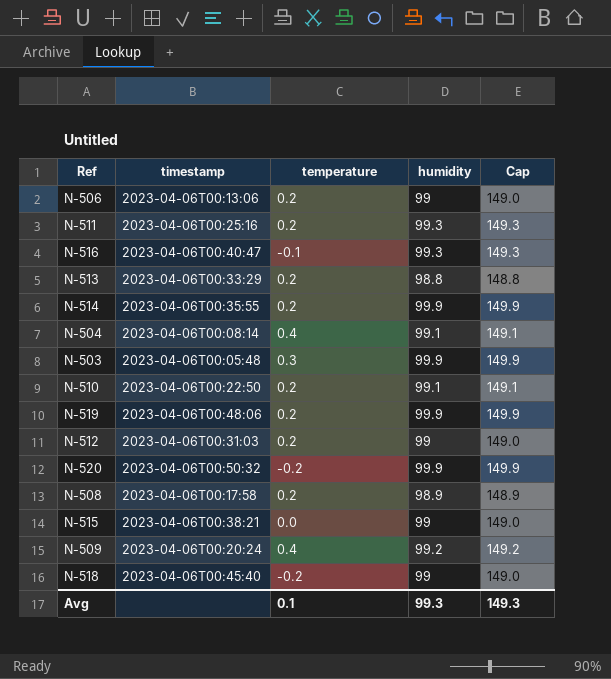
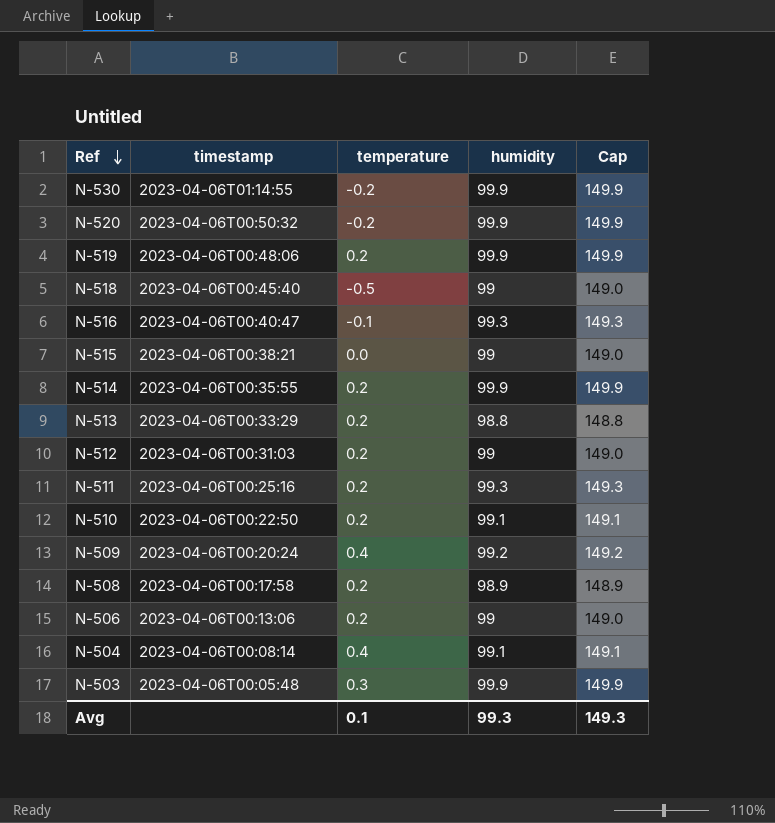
row order: none -> Ref descending
row N-530: none -> 2023-04-06T01:14:55 | -0.2 | 99.9 | 149.9
N-518 | temperature: -0.2 -> -0.5

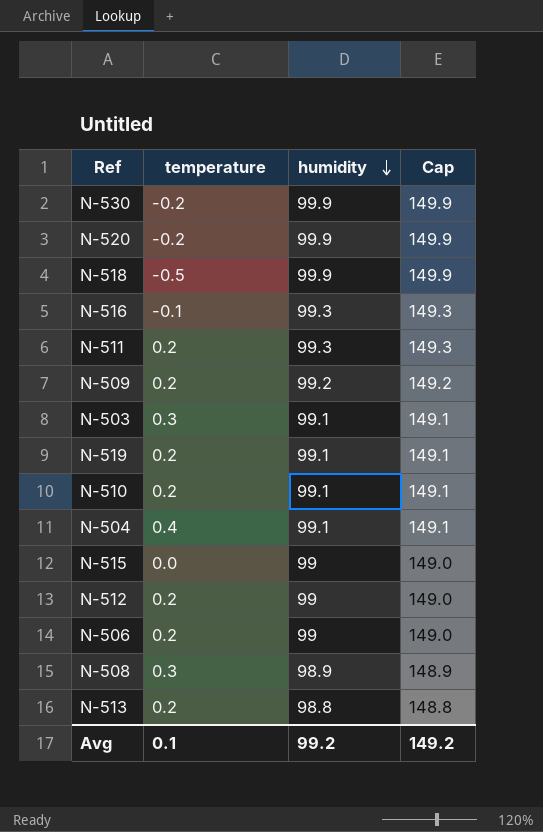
row order: Ref descending -> humidity descending
column timestamp | position: 2 -> none
row N-514: 2023-04-06T00:35:55 | 0.2 | 99.9 | 149.9 -> none
N-518 | humidity: 99 -> 99.9
N-518 | Cap: 149.0 -> 149.9
N-509 | temperature: 0.4 -> 0.2
N-503 | humidity: 99.9 -> 99.1
N-503 | Cap: 149.9 -> 149.1
N-519 | humidity: 99.9 -> 99.1
N-519 | Cap: 149.9 -> 149.1
N-508 | temperature: 0.2 -> 0.3
Avg | humidity: 99.3 -> 99.2
Avg | Cap: 149.3 -> 149.2

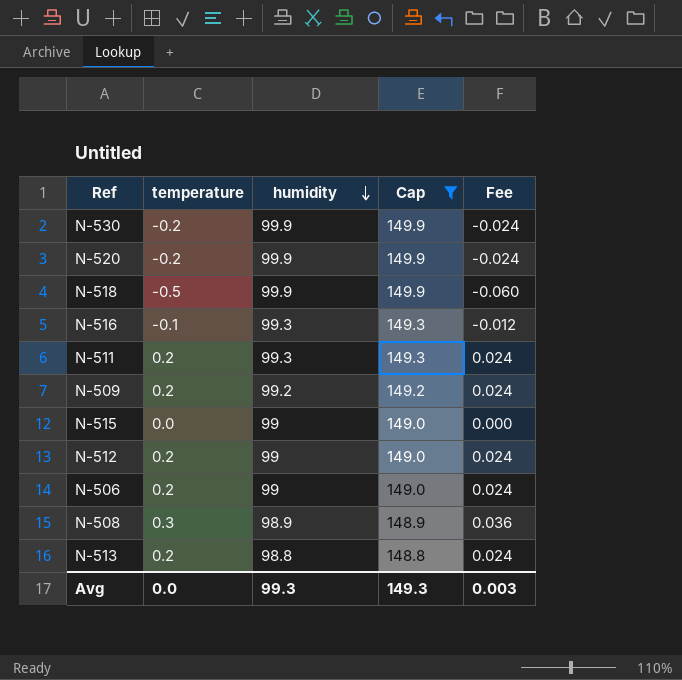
filter: none -> Cap != 149.1
column Fee | formula: none -> [temperature] * 0.12
Avg | temperature: 0.1 -> 0.0
Avg | humidity: 99.2 -> 99.3
Avg | Cap: 149.2 -> 149.3

